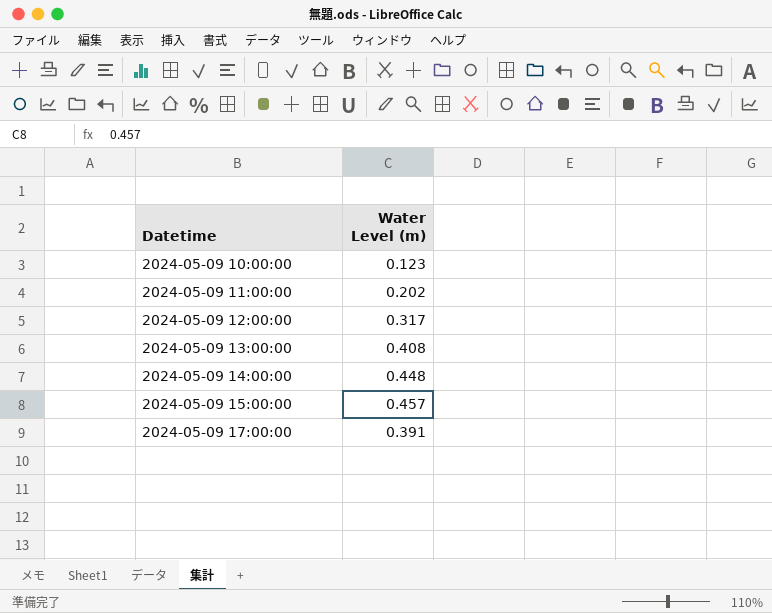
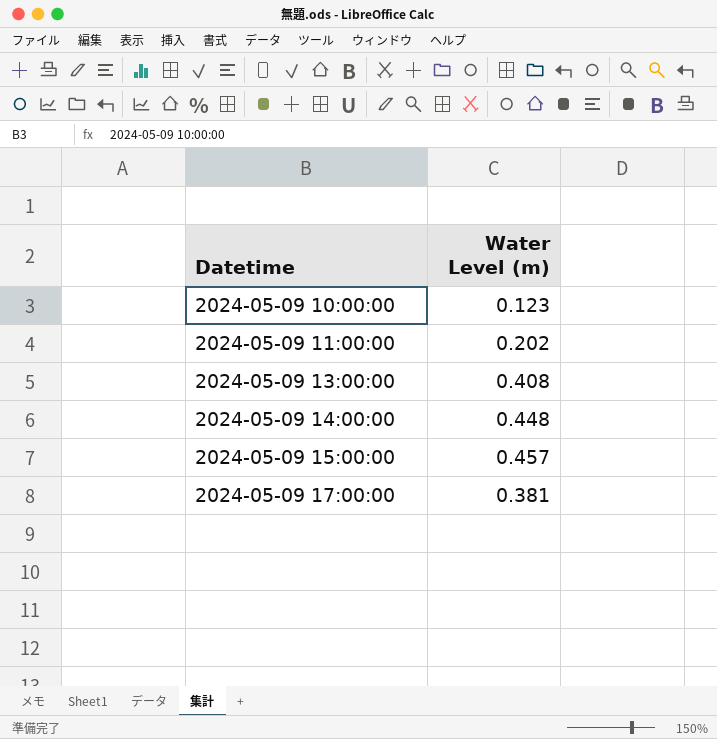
row 2024-05-09 12:00:00: 0.317 -> none
2024-05-09 17:00:00 | Water Level (m): 0.391 -> 0.381

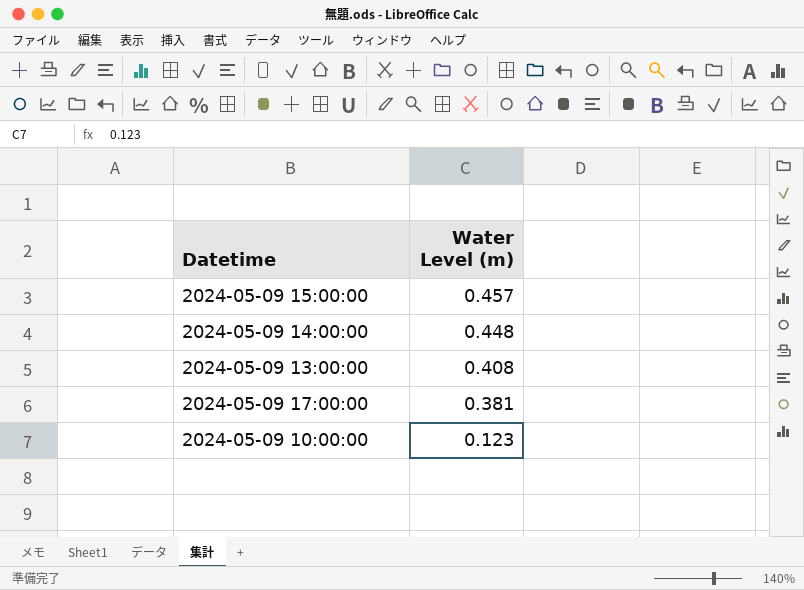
row order: Datetime ascending -> Water Level (m) descending
row 2024-05-09 11:00:00: 0.202 -> none

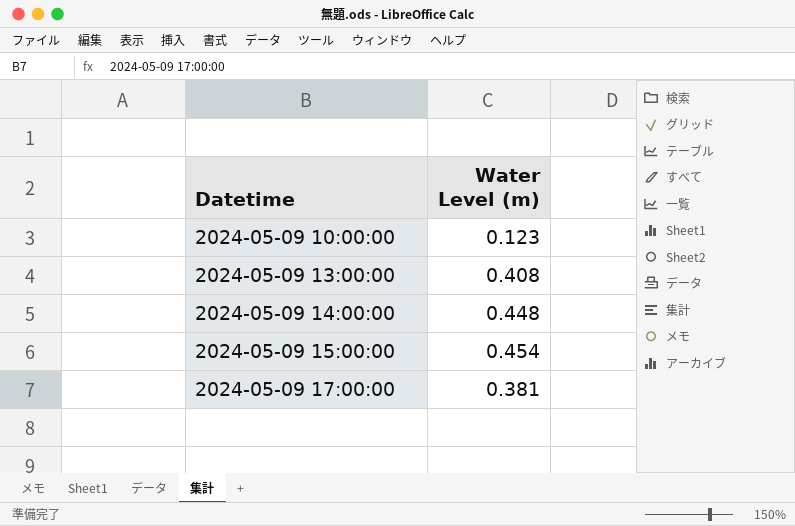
row order: Water Level (m) descending -> Datetime ascending
2024-05-09 15:00:00 | Water Level (m): 0.457 -> 0.454

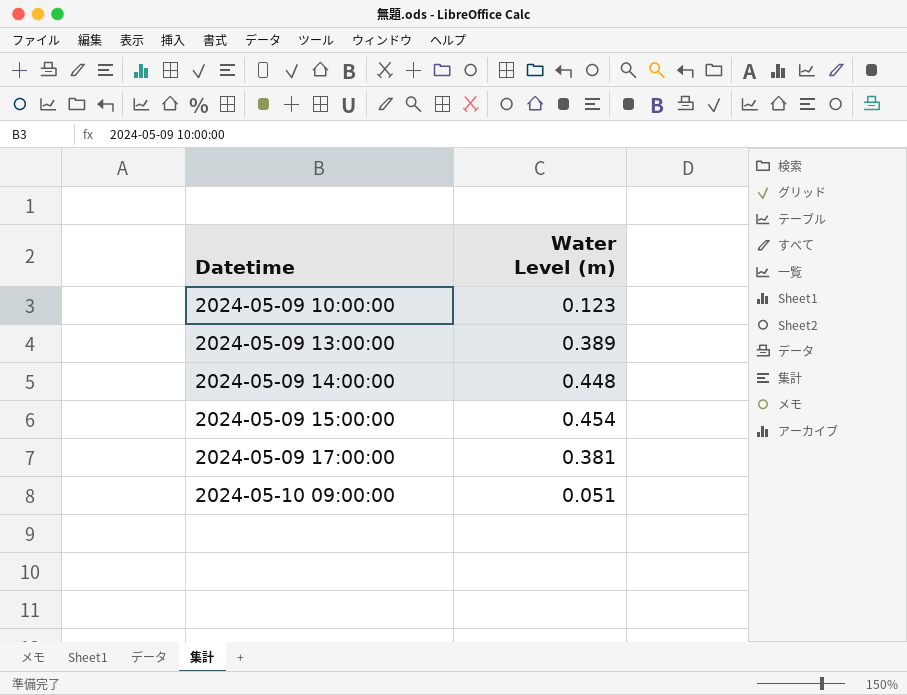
2024-05-09 13:00:00 | Water Level (m): 0.408 -> 0.389
row 2024-05-10 09:00:00: none -> 0.051

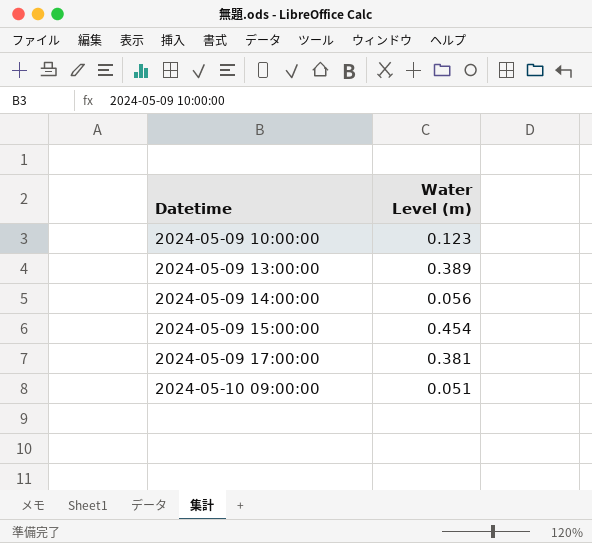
2024-05-09 14:00:00 | Water Level (m): 0.448 -> 0.056

